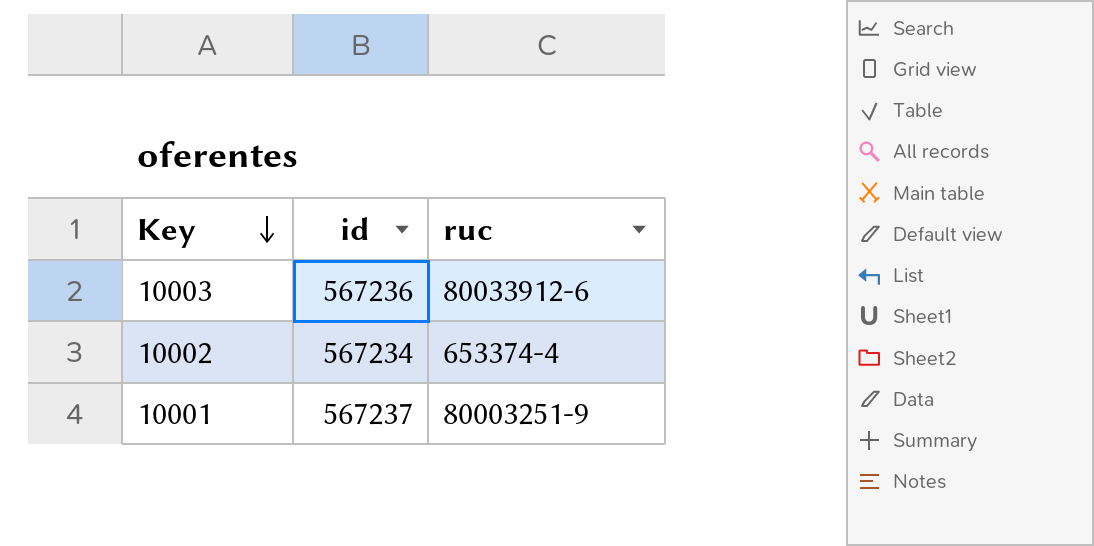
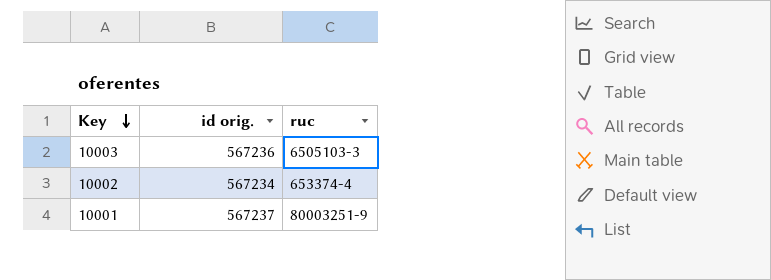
column name: id -> id orig.
10003 | ruc: 80033912-6 -> 6505103-3

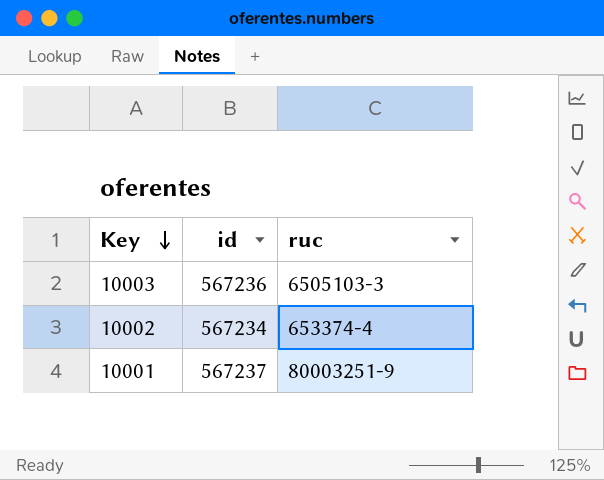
column name: id orig. -> id

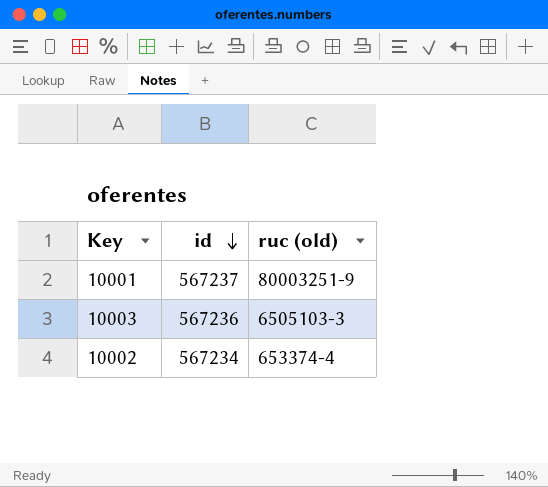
row order: Key descending -> id descending
column name: ruc -> ruc (old)

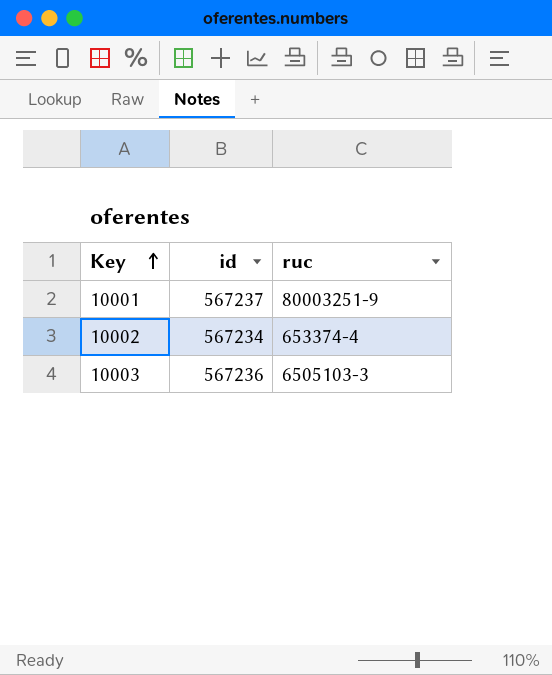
row order: id descending -> Key ascending
column name: ruc (old) -> ruc

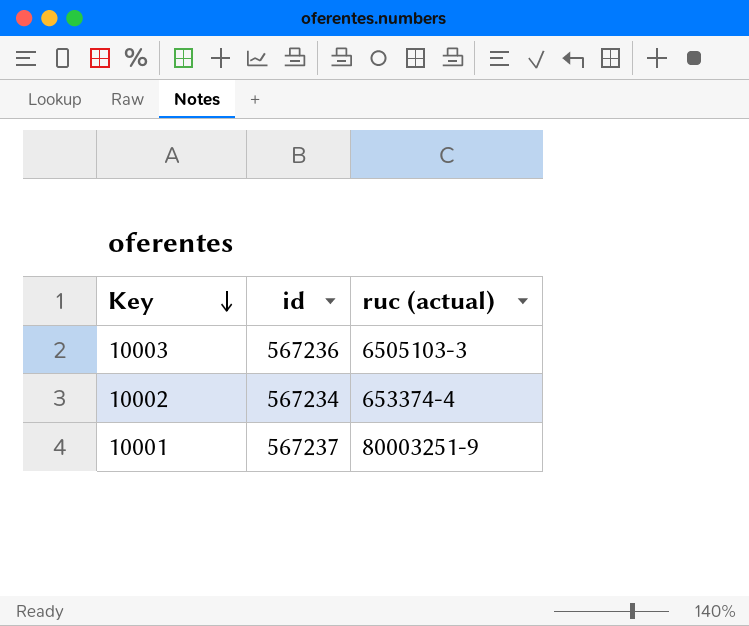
row order: Key ascending -> Key descending
column name: ruc -> ruc (actual)

